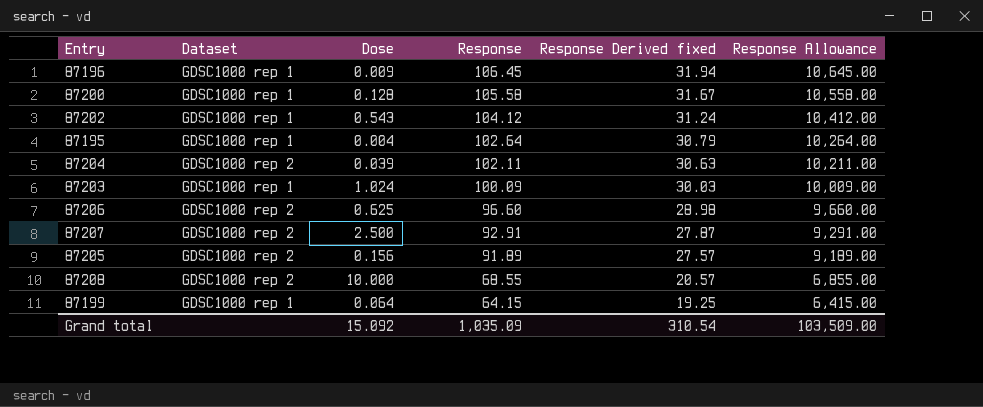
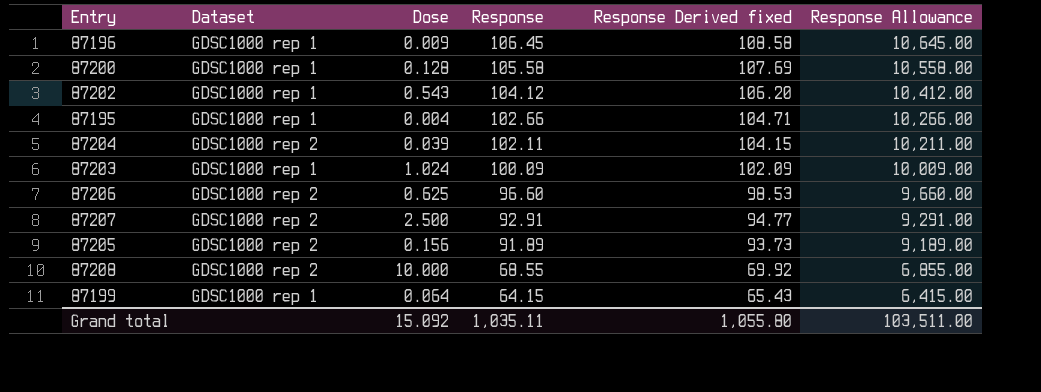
column Response Derived fixed | formula: [Response] * 0.3 -> [Response] * 1.02
87195 | Response: 102.64 -> 102.66
87195 | Response Allowance: 10,264.00 -> 10,266.00
Grand total | Response: 1,035.09 -> 1,035.11
Grand total | Response Derived fixed: 310.54 -> 1,055.80
Grand total | Response Allowance: 103,509.00 -> 103,511.00

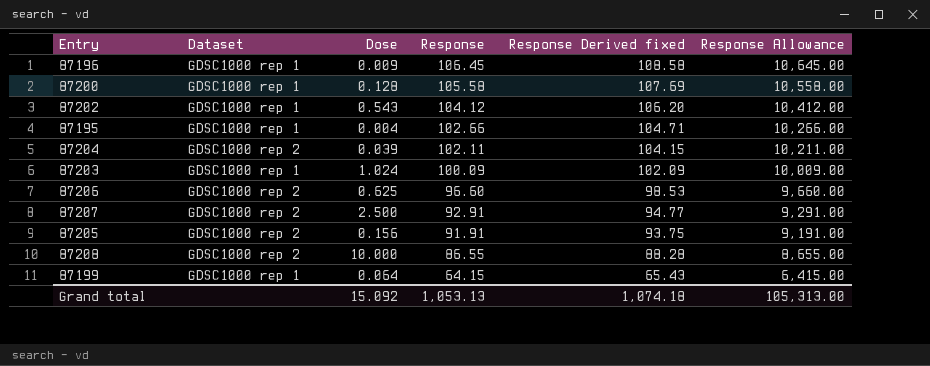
87205 | Response: 91.89 -> 91.91
87205 | Response Derived fixed: 93.73 -> 93.75
87205 | Response Allowance: 9,189.00 -> 9,191.00
87208 | Response: 68.55 -> 86.55
87208 | Response Derived fixed: 69.92 -> 88.28
87208 | Response Allowance: 6,855.00 -> 8,655.00
Grand total | Response: 1,035.11 -> 1,053.13
Grand total | Response Derived fixed: 1,055.80 -> 1,074.18
Grand total | Response Allowance: 103,511.00 -> 105,313.00

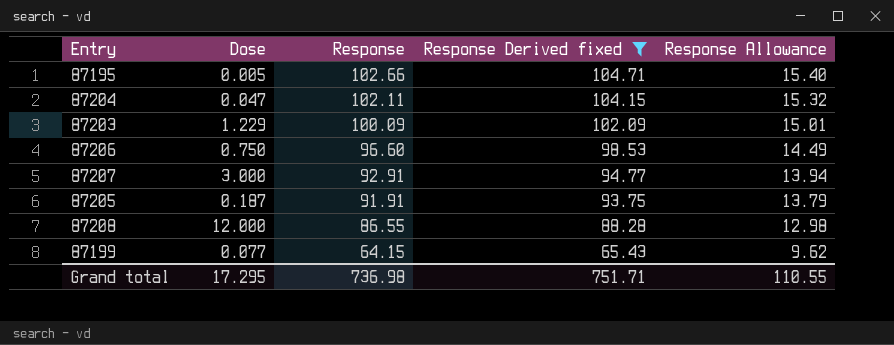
filter: none -> Response Derived fixed <= 104.71
column Dataset | position: 2 -> none
column Response Allowance | formula: [Response] * 100 -> [Response] * 0.15
87195 | Dose: 0.004 -> 0.005
87204 | Dose: 0.039 -> 0.047
87203 | Dose: 1.024 -> 1.229
87206 | Dose: 0.625 -> 0.750
87207 | Dose: 2.500 -> 3.000
87205 | Dose: 0.156 -> 0.187
87208 | Dose: 10.000 -> 12.000
87199 | Dose: 0.064 -> 0.077
Grand total | Dose: 15.092 -> 17.295
Grand total | Response: 1,053.13 -> 736.98
Grand total | Response Derived fixed: 1,074.18 -> 751.71
Grand total | Response Allowance: 105,313.00 -> 110.55

